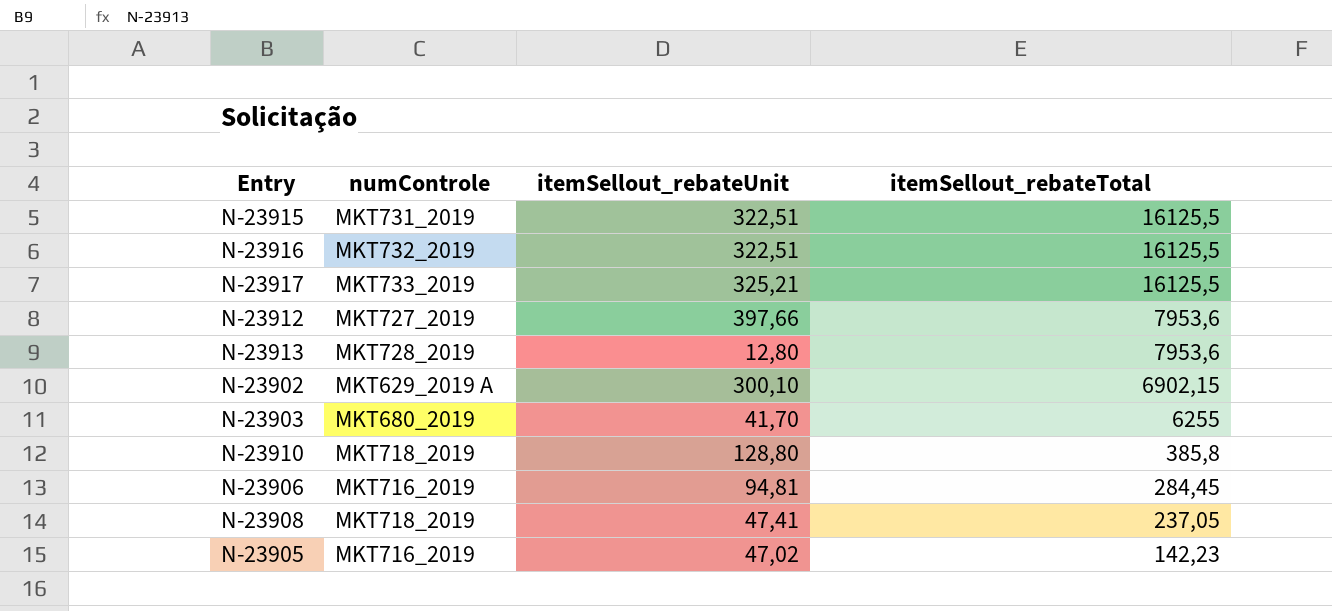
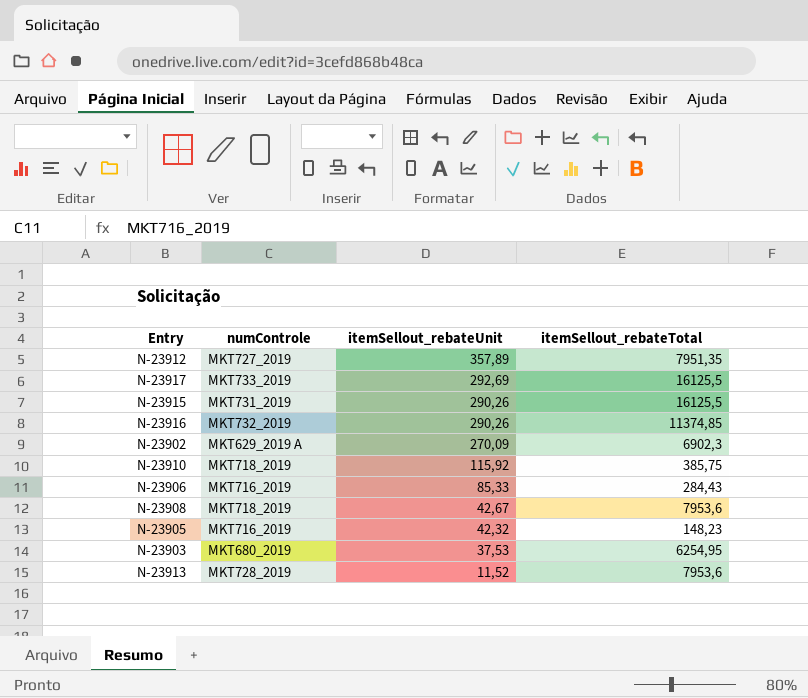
row order: itemSellout_rebateTotal descending -> itemSellout_rebateUnit descending
N-23912 | itemSellout_rebateUnit: 397,66 -> 357,89
N-23912 | itemSellout_rebateTotal: 7953,6 -> 7951,35
N-23917 | itemSellout_rebateUnit: 325,21 -> 292,69
N-23915 | itemSellout_rebateUnit: 322,51 -> 290,26
N-23916 | itemSellout_rebateUnit: 322,51 -> 290,26
N-23916 | itemSellout_rebateTotal: 16125,5 -> 11374,85
N-23902 | itemSellout_rebateUnit: 300,10 -> 270,09
N-23902 | itemSellout_rebateTotal: 6902,15 -> 6902,3
N-23910 | itemSellout_rebateUnit: 128,80 -> 115,92
N-23910 | itemSellout_rebateTotal: 385,8 -> 385,75
N-23906 | itemSellout_rebateUnit: 94,81 -> 85,33
N-23906 | itemSellout_rebateTotal: 284,45 -> 284,43
N-23908 | itemSellout_rebateUnit: 47,41 -> 42,67
N-23908 | itemSellout_rebateTotal: 237,05 -> 7953,6
N-23905 | itemSellout_rebateUnit: 47,02 -> 42,32
N-23905 | itemSellout_rebateTotal: 142,23 -> 148,23
N-23903 | itemSellout_rebateUnit: 41,70 -> 37,53
N-23903 | itemSellout_rebateTotal: 6255 -> 6254,95
N-23913 | itemSellout_rebateUnit: 12,80 -> 11,52

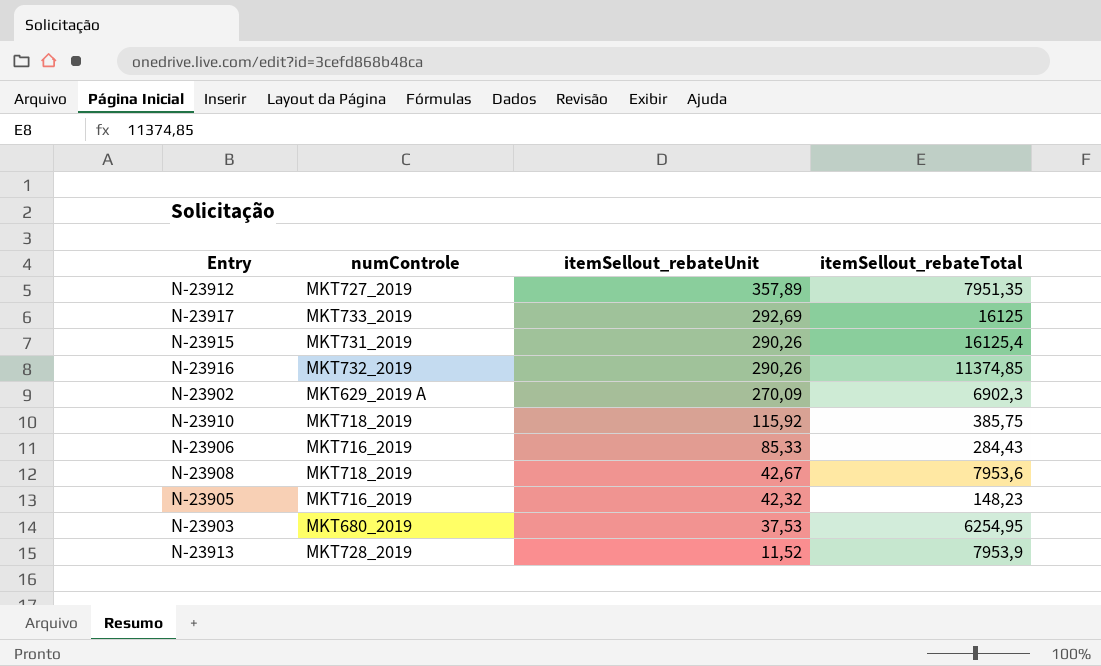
N-23917 | itemSellout_rebateTotal: 16125,5 -> 16125
N-23915 | itemSellout_rebateTotal: 16125,5 -> 16125,4
N-23913 | itemSellout_rebateTotal: 7953,6 -> 7953,9

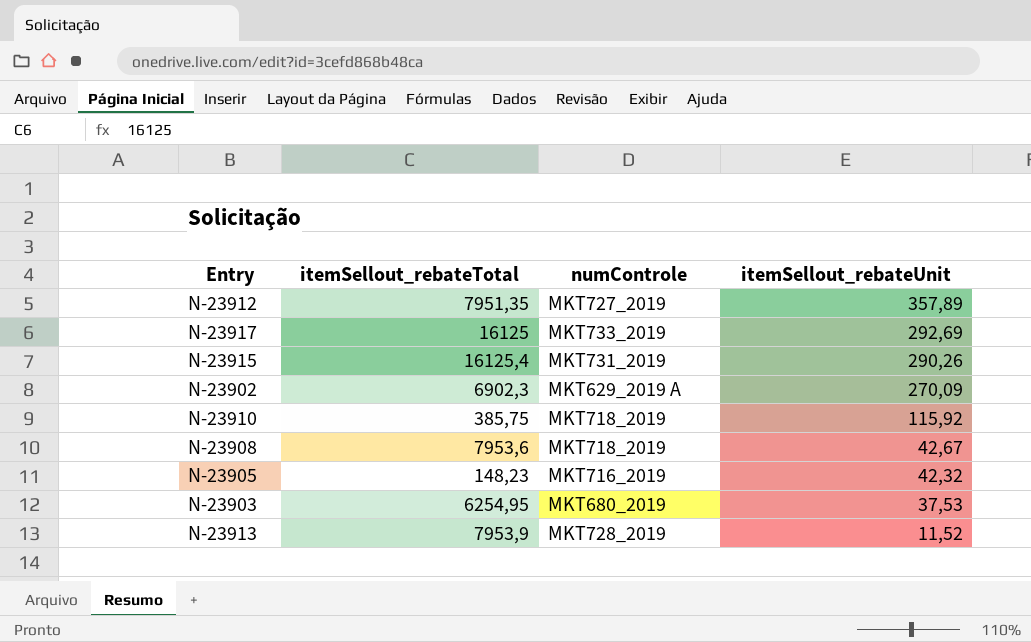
column itemSellout_rebateTotal | position: 4 -> 2
row N-23916: MKT732_2019 | 290,26 | 11374,85 -> none
row N-23906: MKT716_2019 | 85,33 | 284,43 -> none

